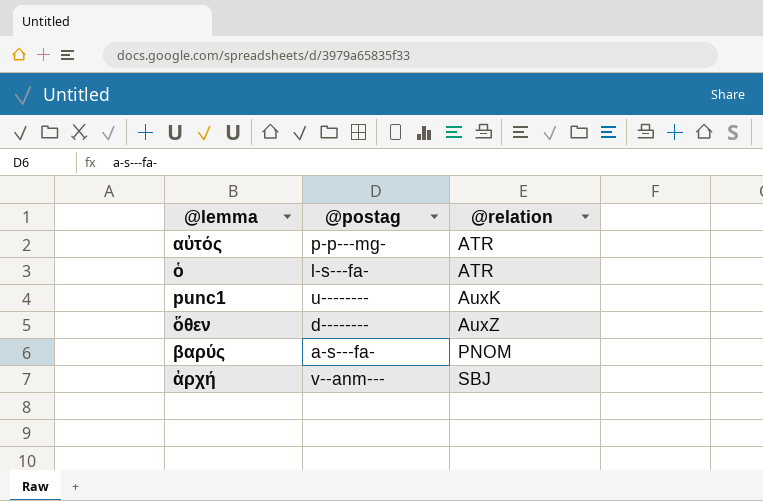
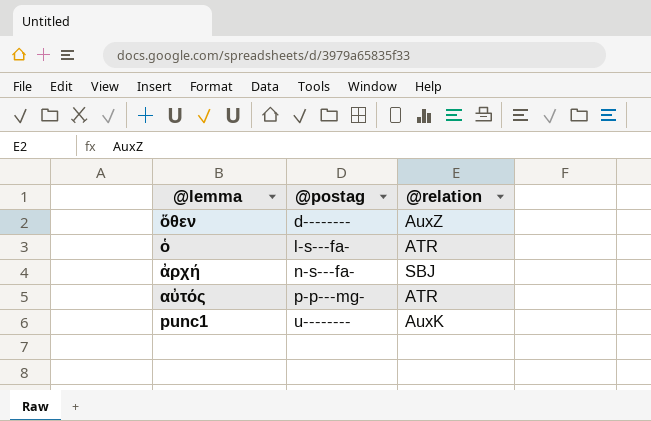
row order: @relation ascending -> @postag ascending
row βαρύς: a-s---fa- | PNOM -> none
ἀρχή | @postag: v--anm--- -> n-s---fa-

